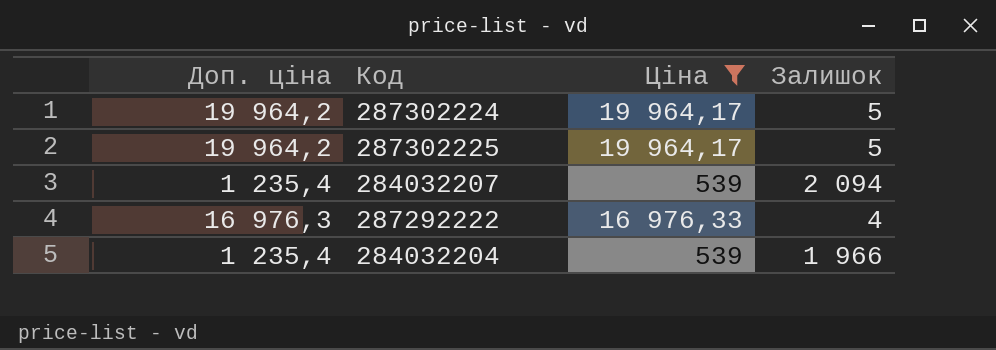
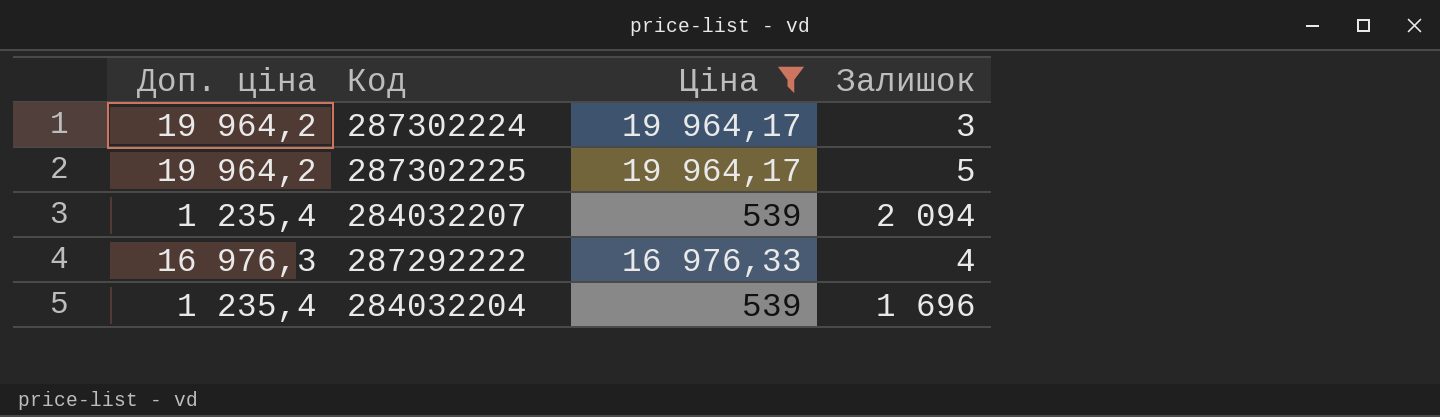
287302224 | Залишок: 5 -> 3
284032204 | Залишок: 1 966 -> 1 696

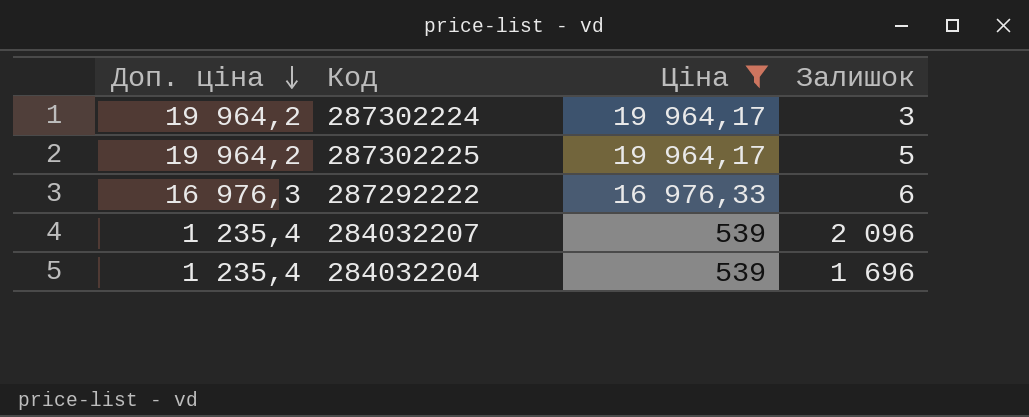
row order: none -> Доп. ціна descending
287292222 | Залишок: 4 -> 6
284032207 | Залишок: 2 094 -> 2 096

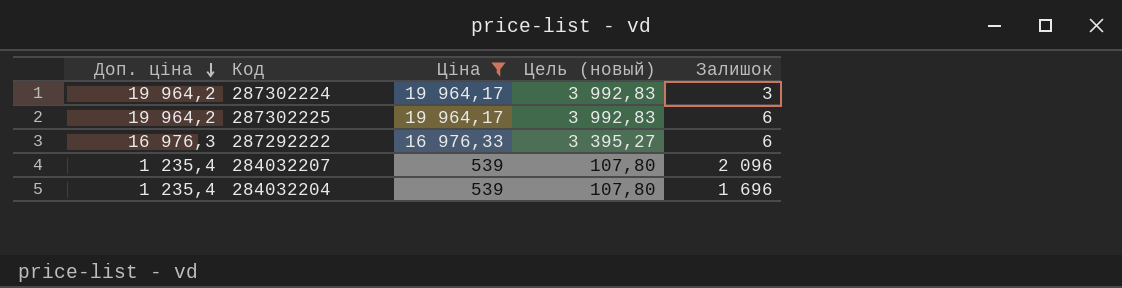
column Цель (новый) | formula: none -> [Ціна] * 0,2
287302225 | Залишок: 5 -> 6

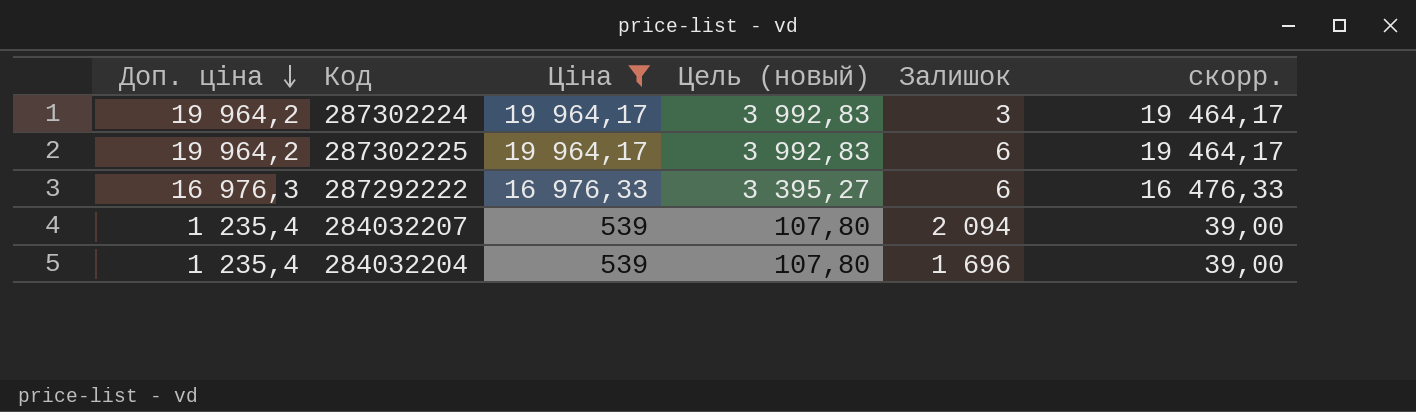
column скорр. | formula: none -> [Ціна] - 500
284032207 | Залишок: 2 096 -> 2 094

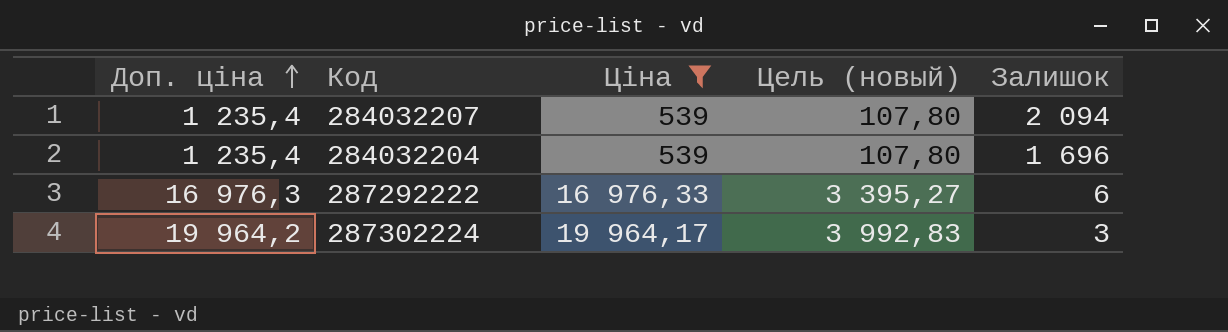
row order: Доп. ціна descending -> Доп. ціна ascending
column скорр. | formula: [Ціна] - 500 -> none
row 287302225: 19 964,2 | 19 964,17 | 3 992,83 | 6 | 19 464,17 -> none

